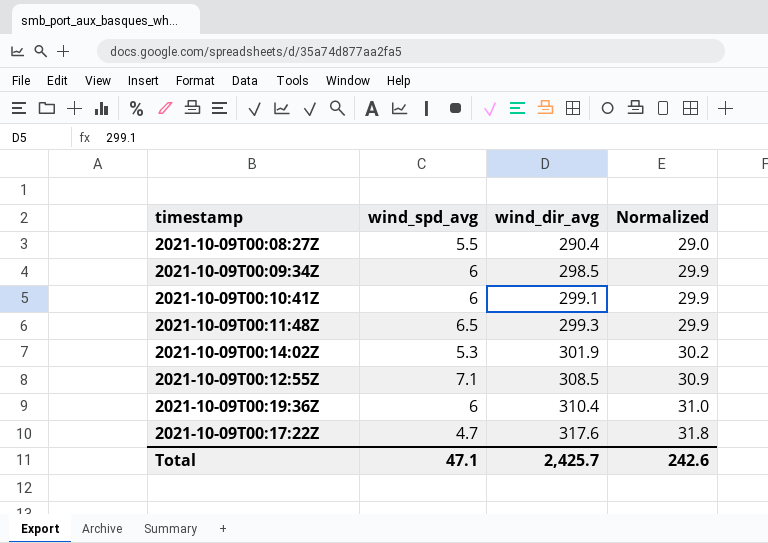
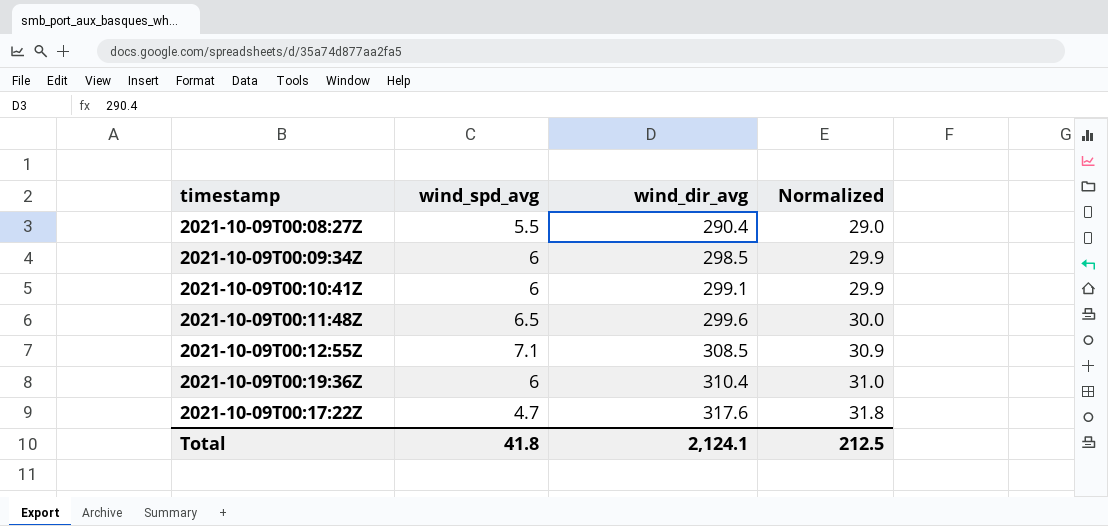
row 2021-10-09T00:14:02Z: 5.3 | 301.9 | 30.2 -> none
2021-10-09T00:11:48Z | wind_dir_avg: 299.3 -> 299.6
2021-10-09T00:11:48Z | Normalized: 29.9 -> 30.0
Total | wind_spd_avg: 47.1 -> 41.8
Total | wind_dir_avg: 2,425.7 -> 2,124.1
Total | Normalized: 242.6 -> 212.5

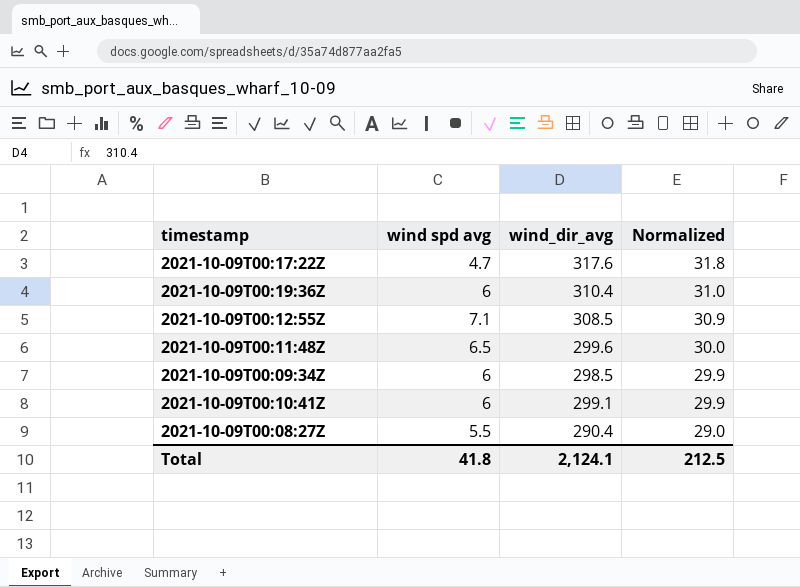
row order: wind_dir_avg ascending -> Normalized descending
column name: wind_spd_avg -> wind spd avg

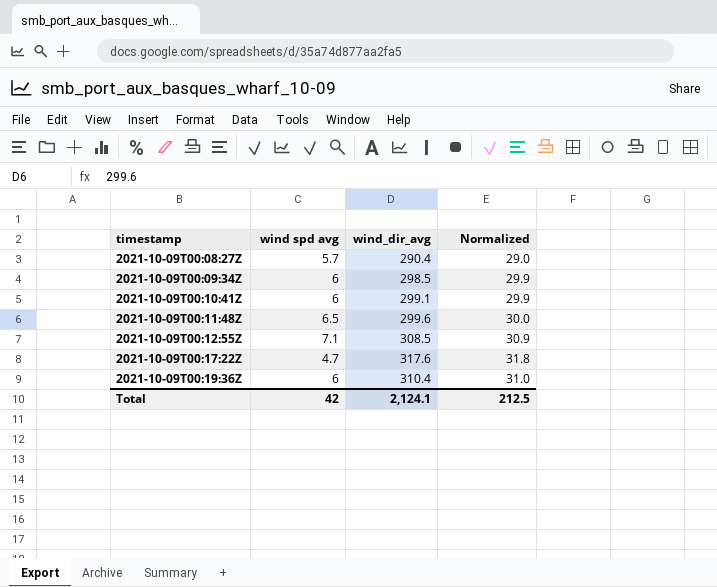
row order: Normalized descending -> timestamp ascending
2021-10-09T00:08:27Z | wind spd avg: 5.5 -> 5.7
Total | wind spd avg: 41.8 -> 42

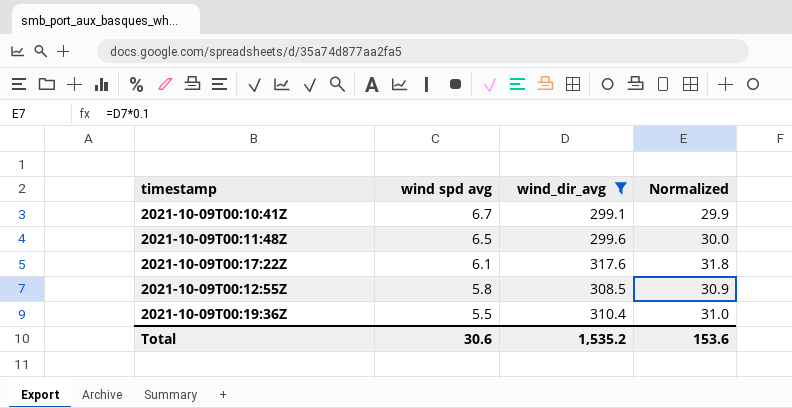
filter: none -> wind_dir_avg >= 299.1
row order: timestamp ascending -> wind spd avg descending
2021-10-09T00:10:41Z | wind spd avg: 6 -> 6.7
2021-10-09T00:17:22Z | wind spd avg: 4.7 -> 6.1
2021-10-09T00:12:55Z | wind spd avg: 7.1 -> 5.8
2021-10-09T00:19:36Z | wind spd avg: 6 -> 5.5
Total | wind spd avg: 42 -> 30.6
Total | wind_dir_avg: 2,124.1 -> 1,535.2
Total | Normalized: 212.5 -> 153.6

